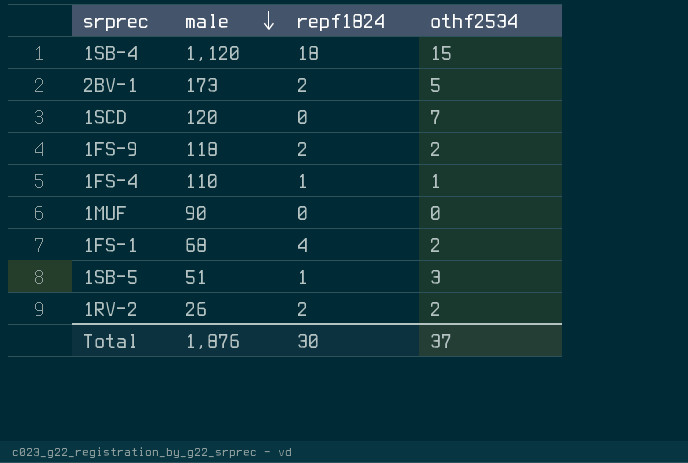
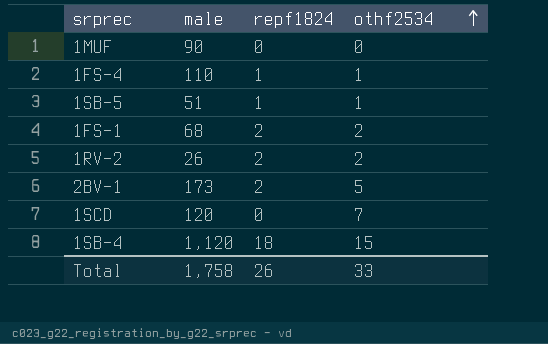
row order: male descending -> othf2534 ascending
row 1FS-9: 118 | 2 | 2 -> none
1SB-5 | othf2534: 3 -> 1
1FS-1 | repf1824: 4 -> 2
Total | male: 1,876 -> 1,758
Total | repf1824: 30 -> 26
Total | othf2534: 37 -> 33

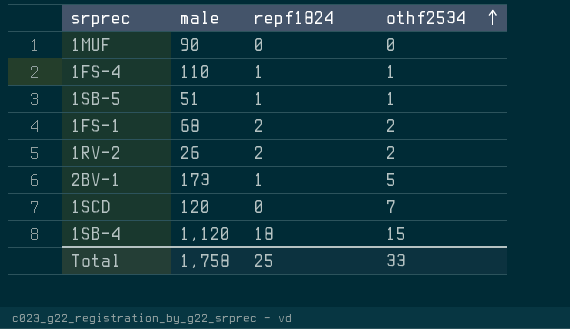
2BV-1 | repf1824: 2 -> 1
Total | repf1824: 26 -> 25

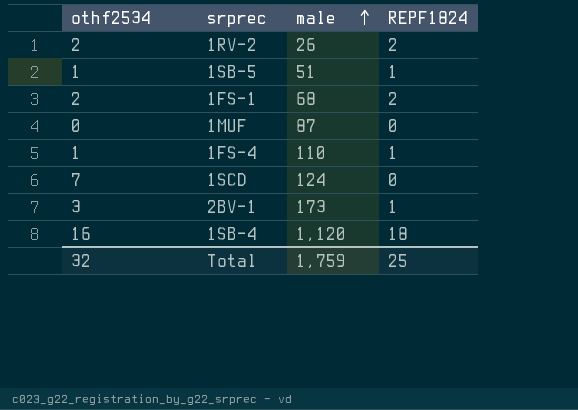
row order: othf2534 ascending -> male ascending
column othf2534 | position: 4 -> 1
column name: repf1824 -> REPF1824
1MUF | male: 90 -> 87
1SCD | male: 120 -> 124
2BV-1 | othf2534: 5 -> 3
1SB-4 | othf2534: 15 -> 16
Total | othf2534: 33 -> 32
Total | male: 1,758 -> 1,759

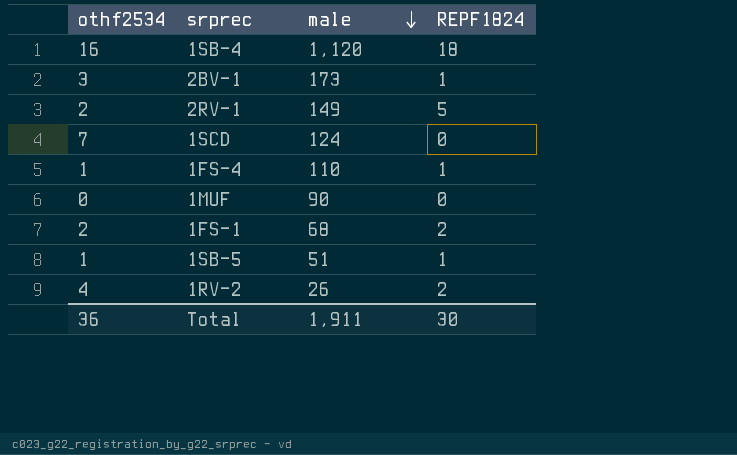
row order: male ascending -> male descending
row 2RV-1: none -> 2 | 149 | 5
1MUF | male: 87 -> 90
1RV-2 | othf2534: 2 -> 4
Total | othf2534: 32 -> 36
Total | male: 1,759 -> 1,911
Total | REPF1824: 25 -> 30

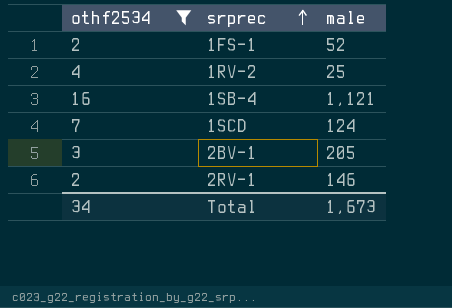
filter: none -> othf2534 >= 2
row order: male descending -> srprec ascending
column REPF1824 | position: 4 -> none
1FS-1 | male: 68 -> 52
1RV-2 | male: 26 -> 25
1SB-4 | male: 1,120 -> 1,121
2BV-1 | male: 173 -> 205
2RV-1 | male: 149 -> 146
Total | othf2534: 36 -> 34
Total | male: 1,911 -> 1,673

